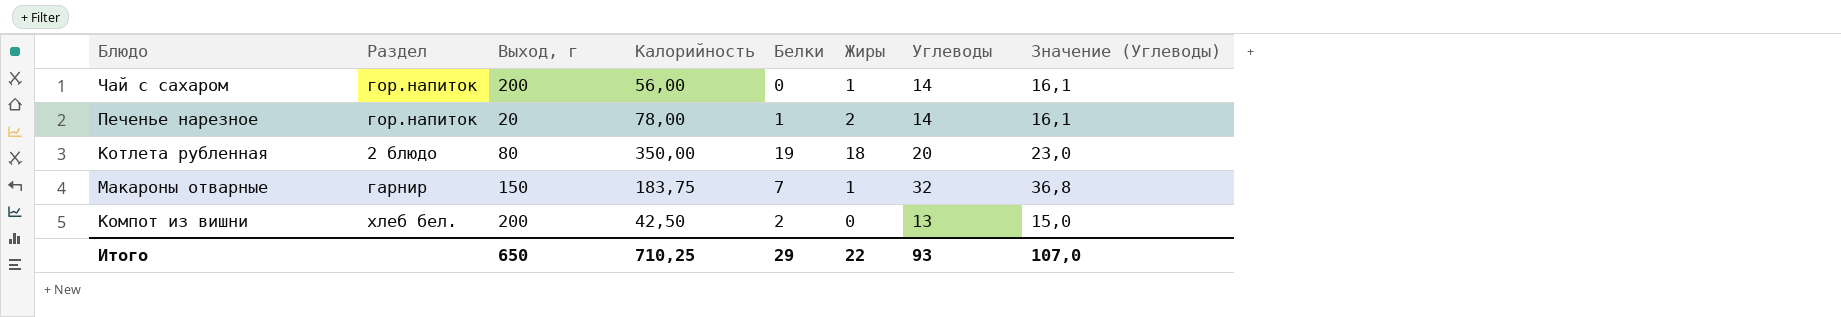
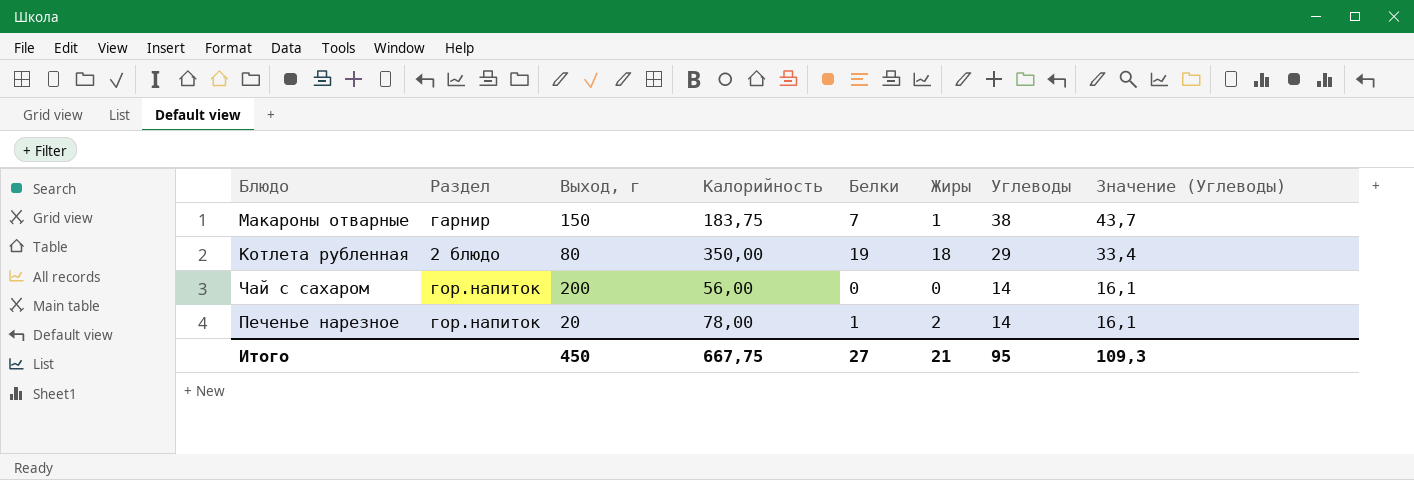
row order: none -> Углеводы descending
row Компот из вишни: хлеб бел. | 200 | 42,50 | 2 | 0 | 13 | 15,0 -> none
Макароны отварные | Углеводы: 32 -> 38
Макароны отварные | Значение (Углеводы): 36,8 -> 43,7
Котлета рубленная | Углеводы: 20 -> 29
Котлета рубленная | Значение (Углеводы): 23,0 -> 33,4
Чай с сахаром | Жиры: 1 -> 0
Итого | Выход, г: 650 -> 450
Итого | Калорийность: 710,25 -> 667,75
Итого | Белки: 29 -> 27
Итого | Жиры: 22 -> 21
Итого | Углеводы: 93 -> 95
Итого | Значение (Углеводы): 107,0 -> 109,3

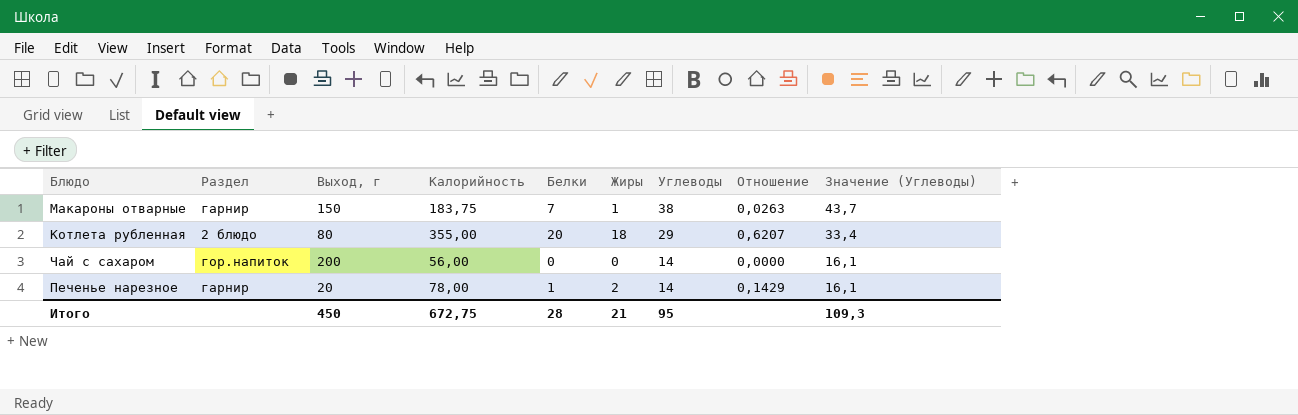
column Отношение | formula: none -> [Жиры] / [Углеводы]
Котлета рубленная | Калорийность: 350,00 -> 355,00
Котлета рубленная | Белки: 19 -> 20
Печенье нарезное | Раздел: гор.напиток -> гарнир
Итого | Калорийность: 667,75 -> 672,75
Итого | Белки: 27 -> 28

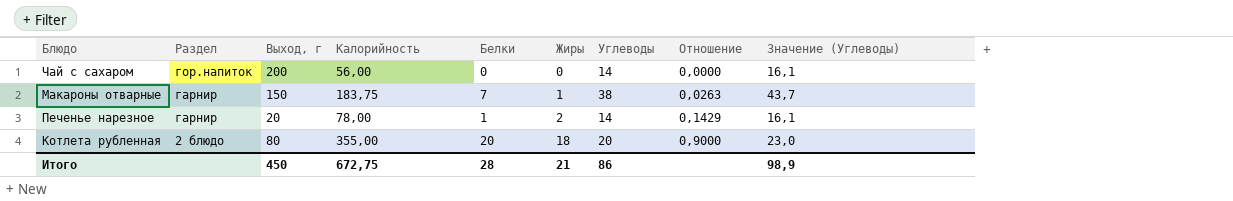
row order: Углеводы descending -> Раздел descending
Котлета рубленная | Углеводы: 29 -> 20
Котлета рубленная | Отношение: 0,6207 -> 0,9000
Котлета рубленная | Значение (Углеводы): 33,4 -> 23,0
Итого | Углеводы: 95 -> 86
Итого | Значение (Углеводы): 109,3 -> 98,9

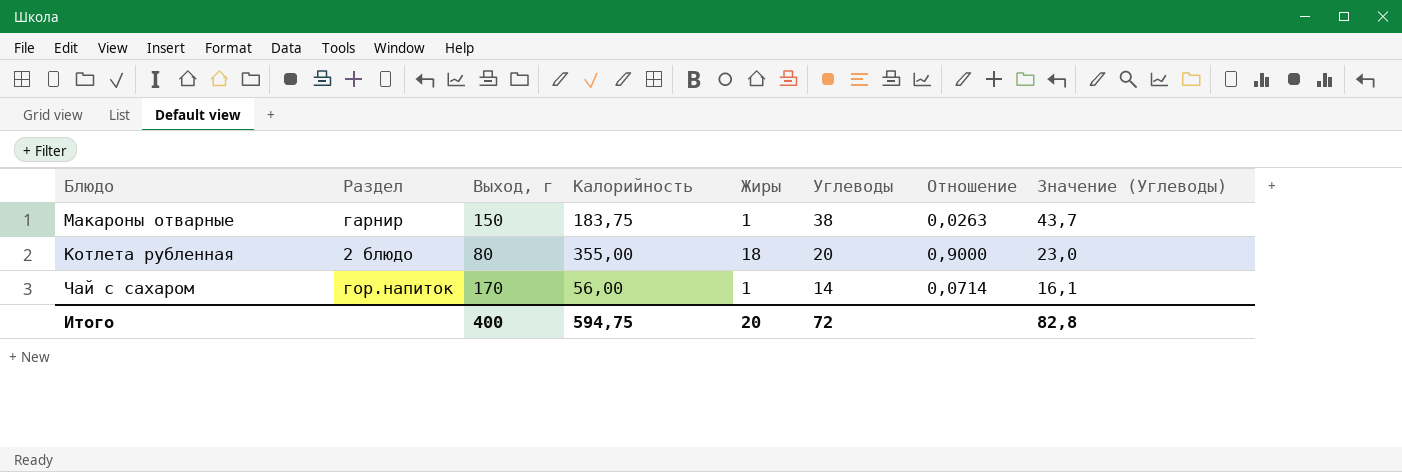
row order: Раздел descending -> Углеводы descending
column Белки | position: 5 -> none
row Печенье нарезное: гарнир | 20 | 78,00 | 1 | 2 | 14 | 0,1429 | 16,1 -> none
Чай с сахаром | Выход, г: 200 -> 170
Чай с сахаром | Жиры: 0 -> 1
Чай с сахаром | Отношение: 0,0000 -> 0,0714
Итого | Выход, г: 450 -> 400
Итого | Калорийность: 672,75 -> 594,75
Итого | Жиры: 21 -> 20
Итого | Углеводы: 86 -> 72
Итого | Значение (Углеводы): 98,9 -> 82,8

